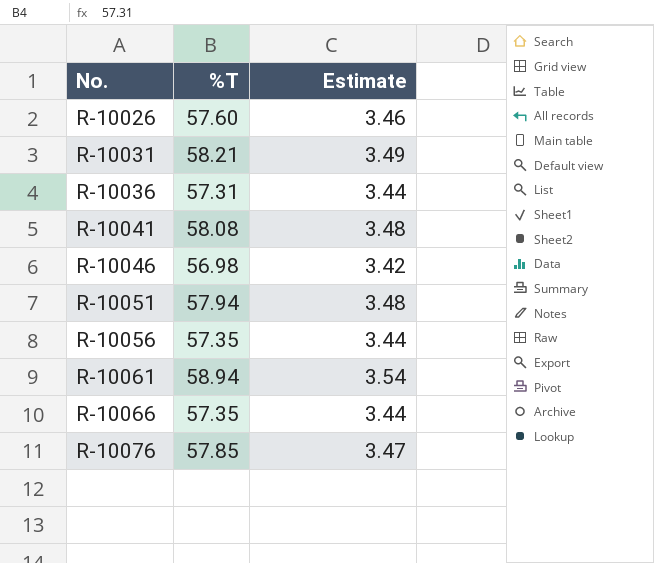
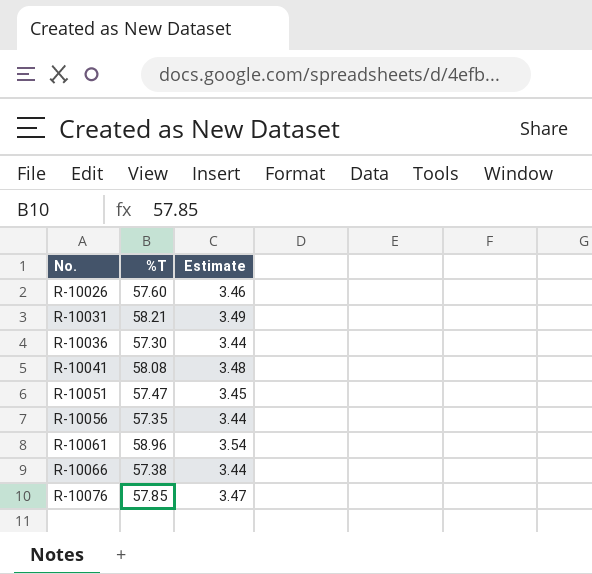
row R-10046: 56.98 | 3.42 -> none
R-10036 | %T: 57.31 -> 57.30
R-10051 | %T: 57.94 -> 57.47
R-10051 | Estimate: 3.48 -> 3.45
R-10061 | %T: 58.94 -> 58.96
R-10066 | %T: 57.35 -> 57.38

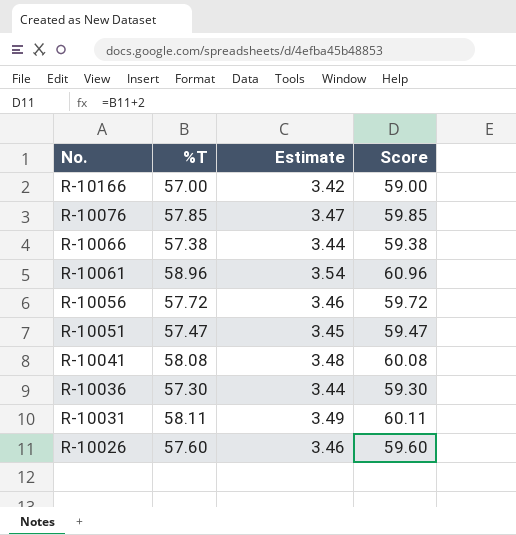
row order: No. ascending -> No. descending
column Score | formula: none -> [%T] + 2
row R-10166: none -> 57.00 | 3.42 | 59.00
R-10056 | %T: 57.35 -> 57.72
R-10056 | Estimate: 3.44 -> 3.46
R-10031 | %T: 58.21 -> 58.11

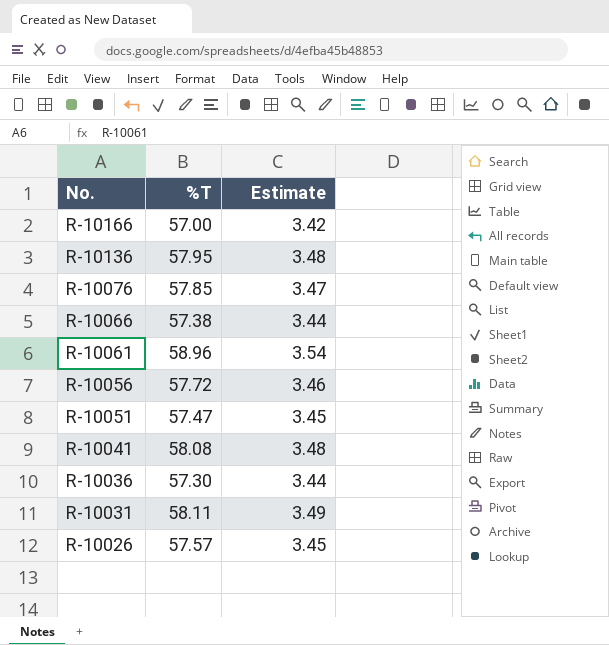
column Score | formula: [%T] + 2 -> none
row R-10136: none -> 57.95 | 3.48
R-10026 | %T: 57.60 -> 57.57
R-10026 | Estimate: 3.46 -> 3.45

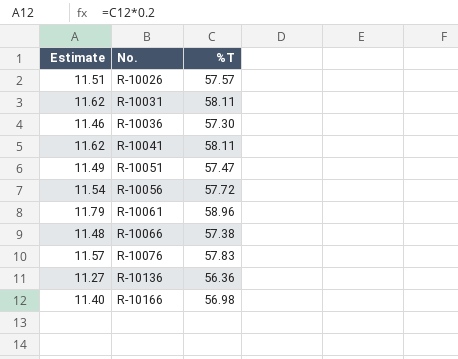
row order: No. descending -> No. ascending
column Estimate | formula: [%T] * 0.06 -> [%T] * 0.2
column Estimate | position: 3 -> 1
R-10041 | %T: 58.08 -> 58.11
R-10076 | %T: 57.85 -> 57.83
R-10136 | %T: 57.95 -> 56.36
R-10166 | %T: 57.00 -> 56.98

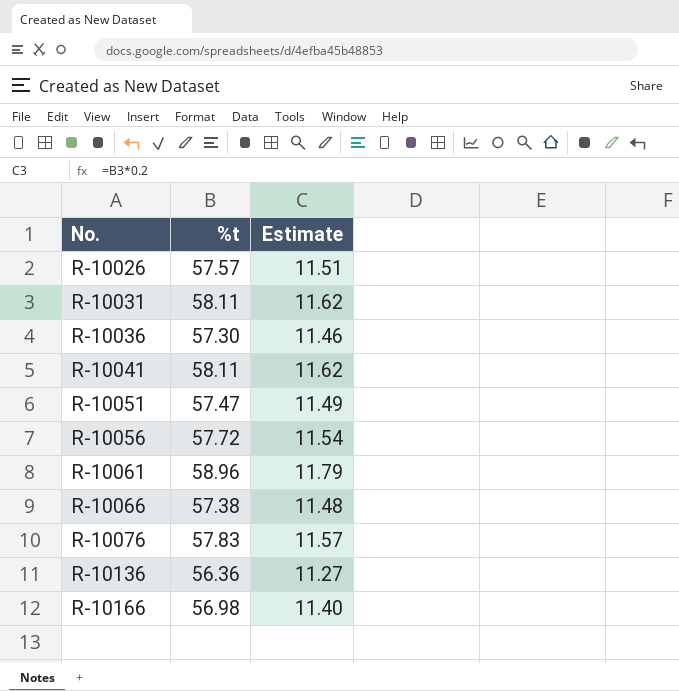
column name: %T -> %t
column Estimate | position: 1 -> 3

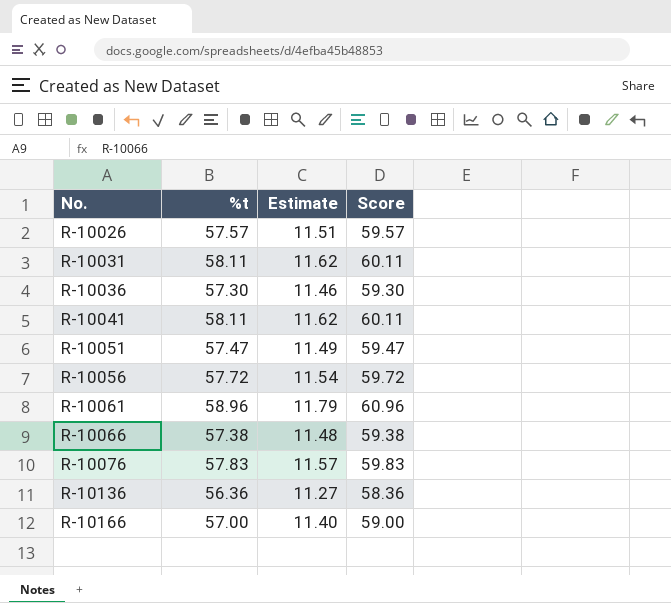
column Score | formula: none -> [%t] + 2
R-10166 | %t: 56.98 -> 57.00

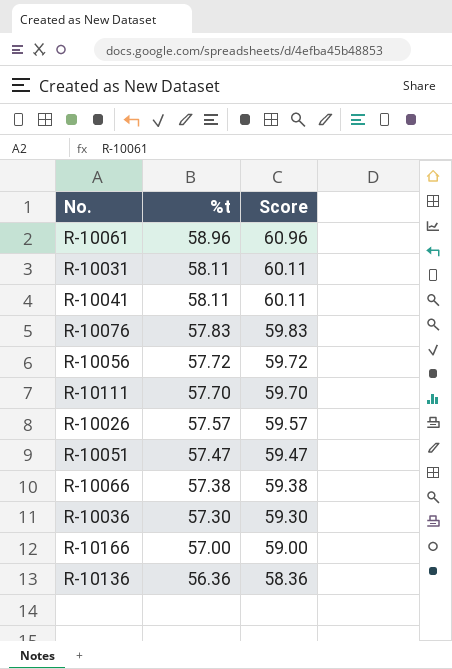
row order: No. ascending -> %t descending
column Estimate | formula: [%t] * 0.2 -> none
row R-10111: none -> 57.70 | 59.70

